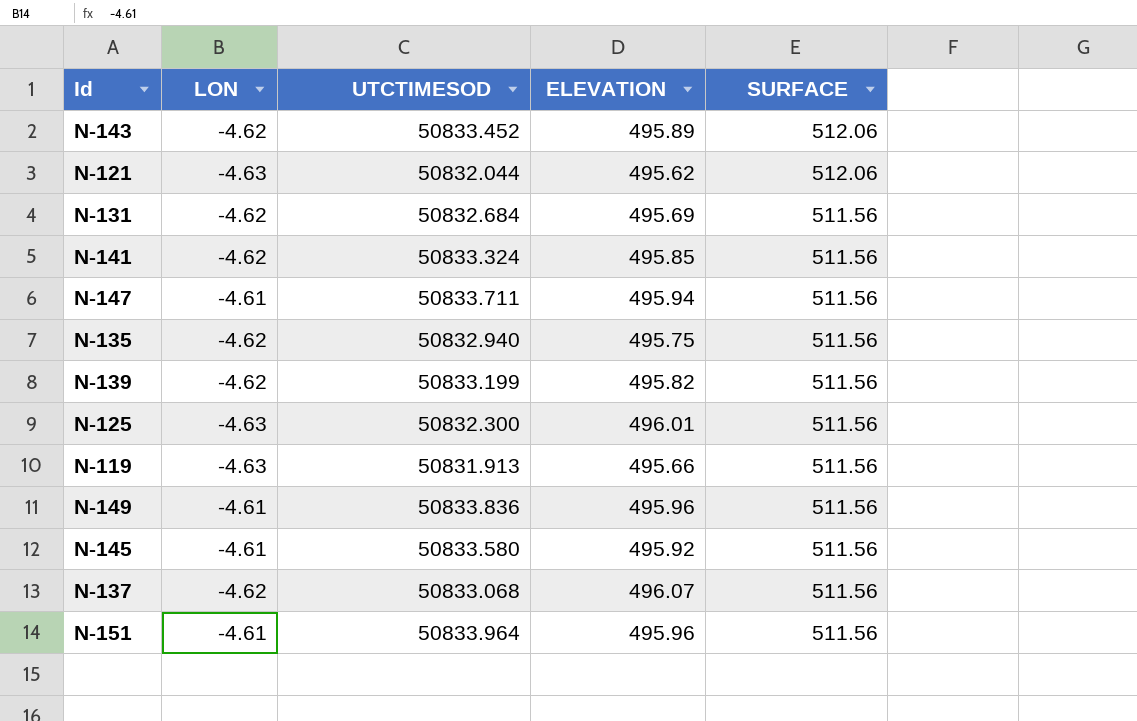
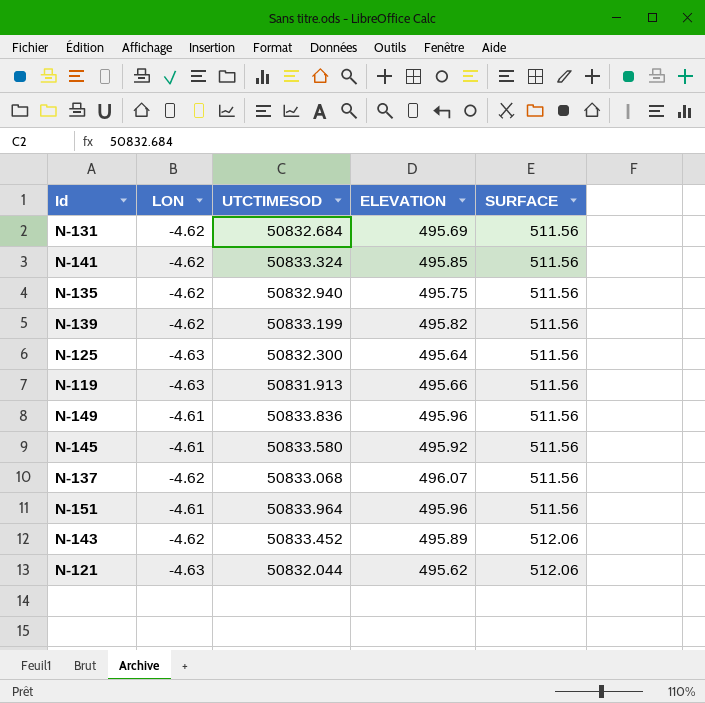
row order: SURFACE descending -> SURFACE ascending
row N-147: -4.61 | 50833.711 | 495.94 | 511.56 -> none
N-125 | ELEVATION: 496.01 -> 495.64

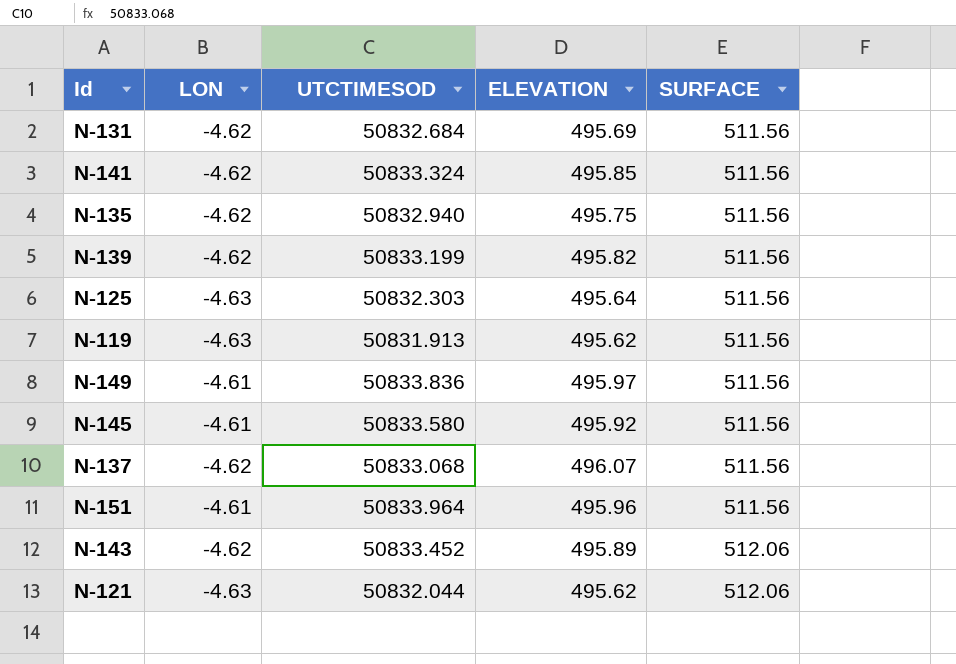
N-125 | UTCTIMESOD: 50832.300 -> 50832.303
N-119 | ELEVATION: 495.66 -> 495.62
N-149 | ELEVATION: 495.96 -> 495.97

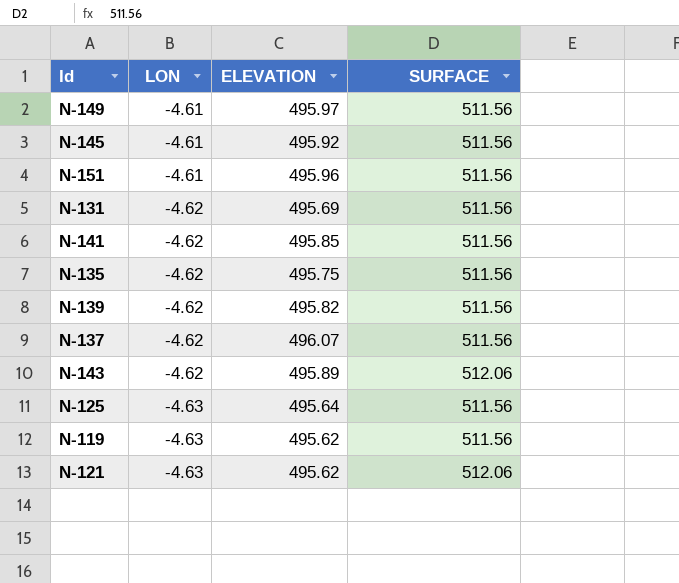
row order: SURFACE ascending -> LON descending
column UTCTIMESOD | position: 3 -> none

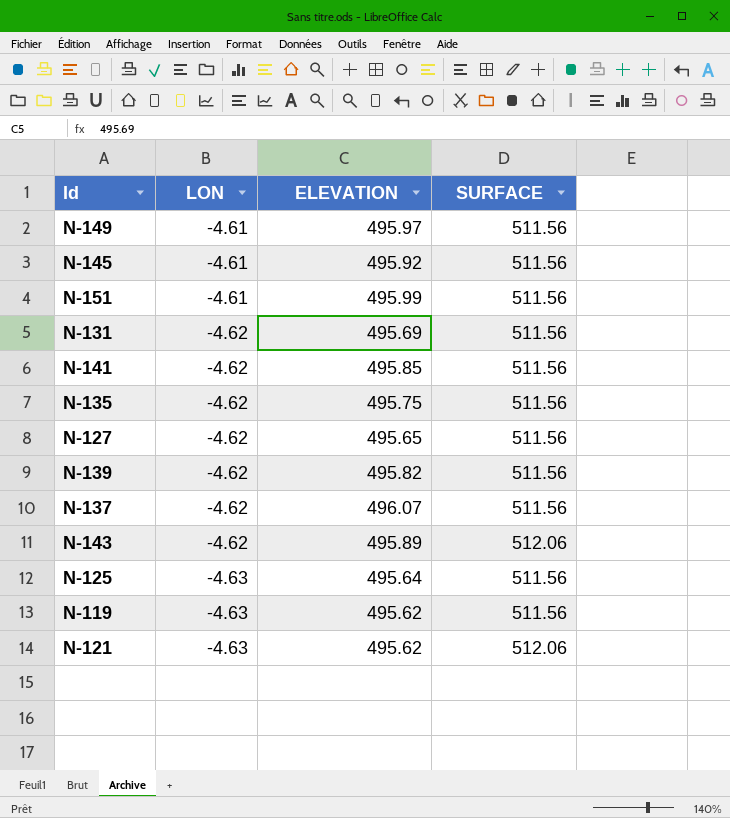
N-151 | ELEVATION: 495.96 -> 495.99
row N-127: none -> -4.62 | 495.65 | 511.56

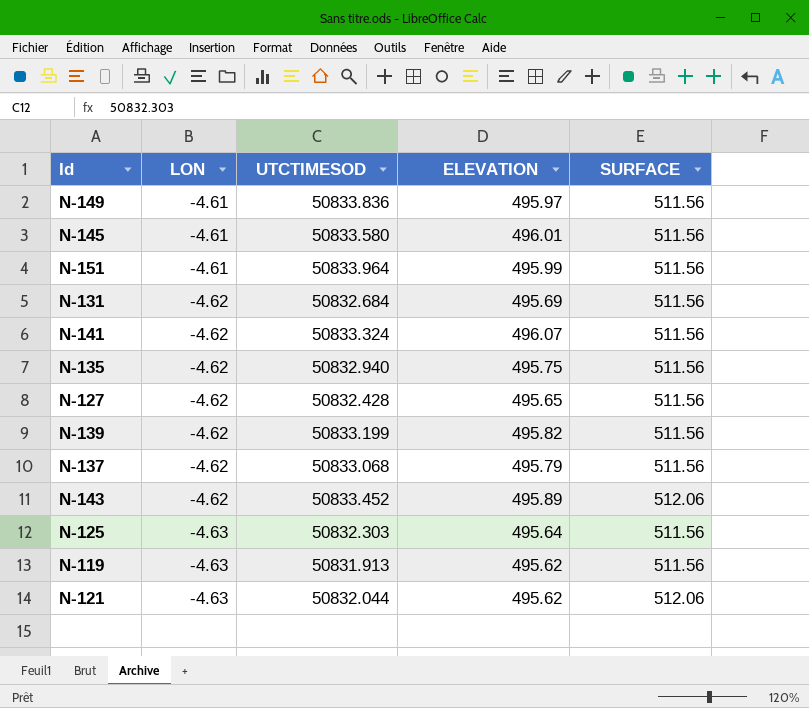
column UTCTIMESOD | position: none -> 3
N-145 | ELEVATION: 495.92 -> 496.01
N-141 | ELEVATION: 495.85 -> 496.07
N-137 | ELEVATION: 496.07 -> 495.79

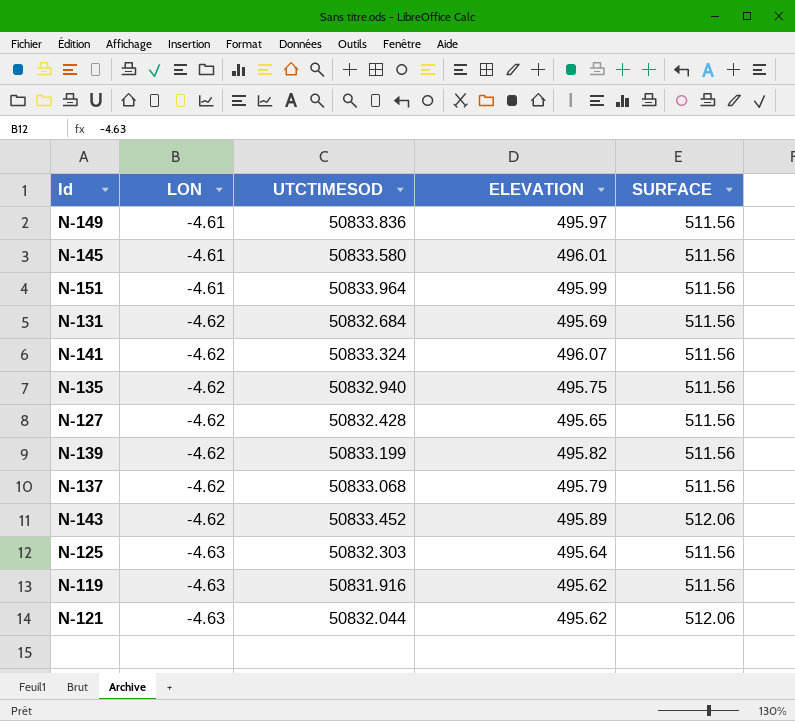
N-119 | UTCTIMESOD: 50831.913 -> 50831.916

